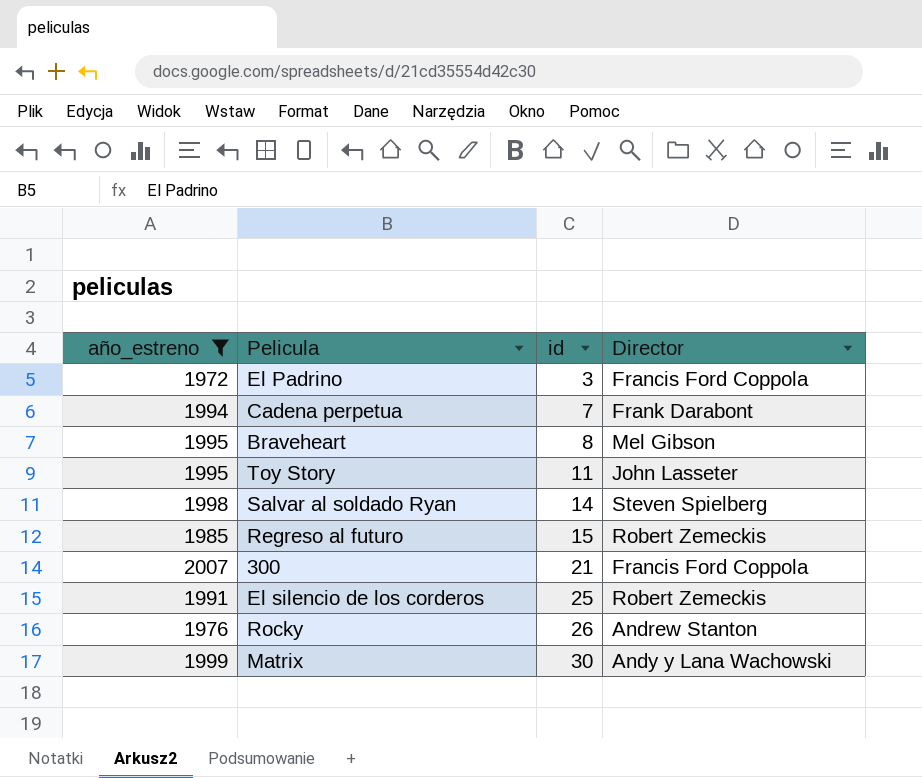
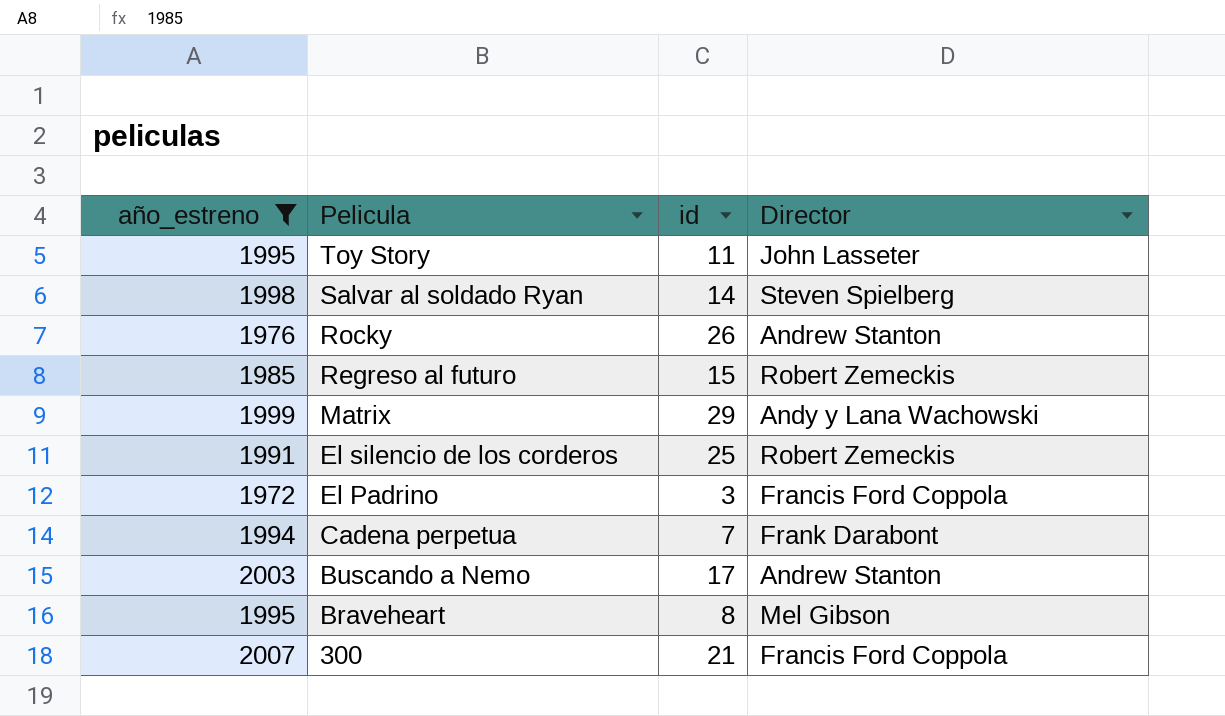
row order: id ascending -> Pelicula descending
Matrix | id: 30 -> 29
row Buscando a Nemo: none -> 2003 | 17 | Andrew Stanton

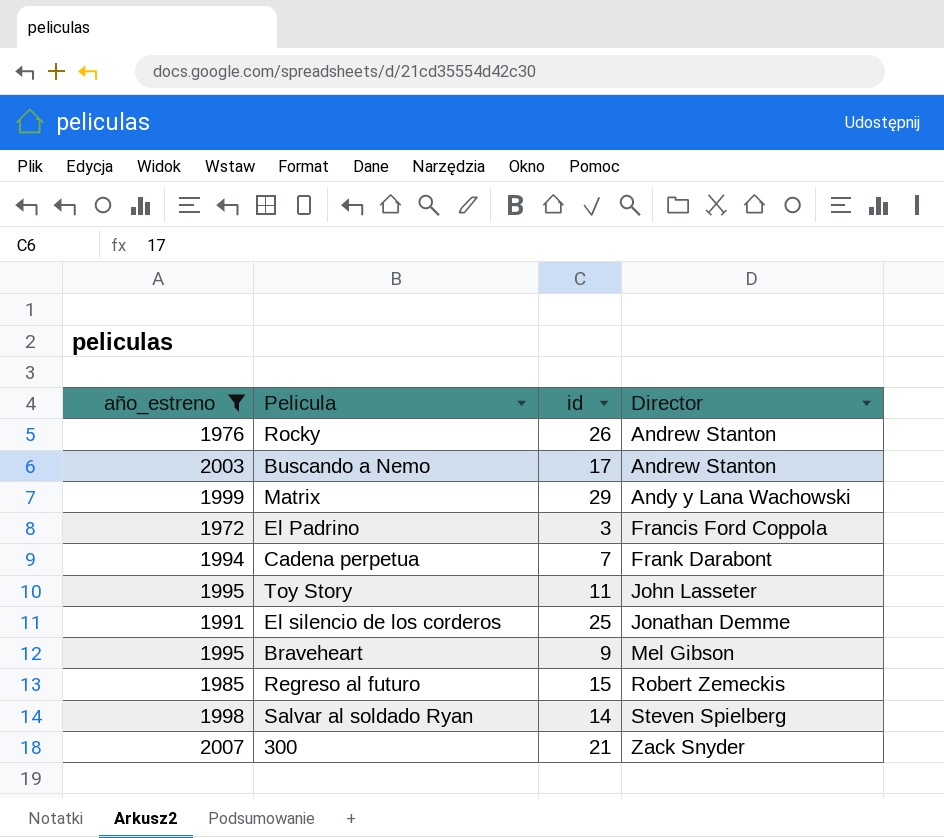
row order: Pelicula descending -> Director ascending
El silencio de los corderos | Director: Robert Zemeckis -> Jonathan Demme
Braveheart | id: 8 -> 9
300 | Director: Francis Ford Coppola -> Zack Snyder

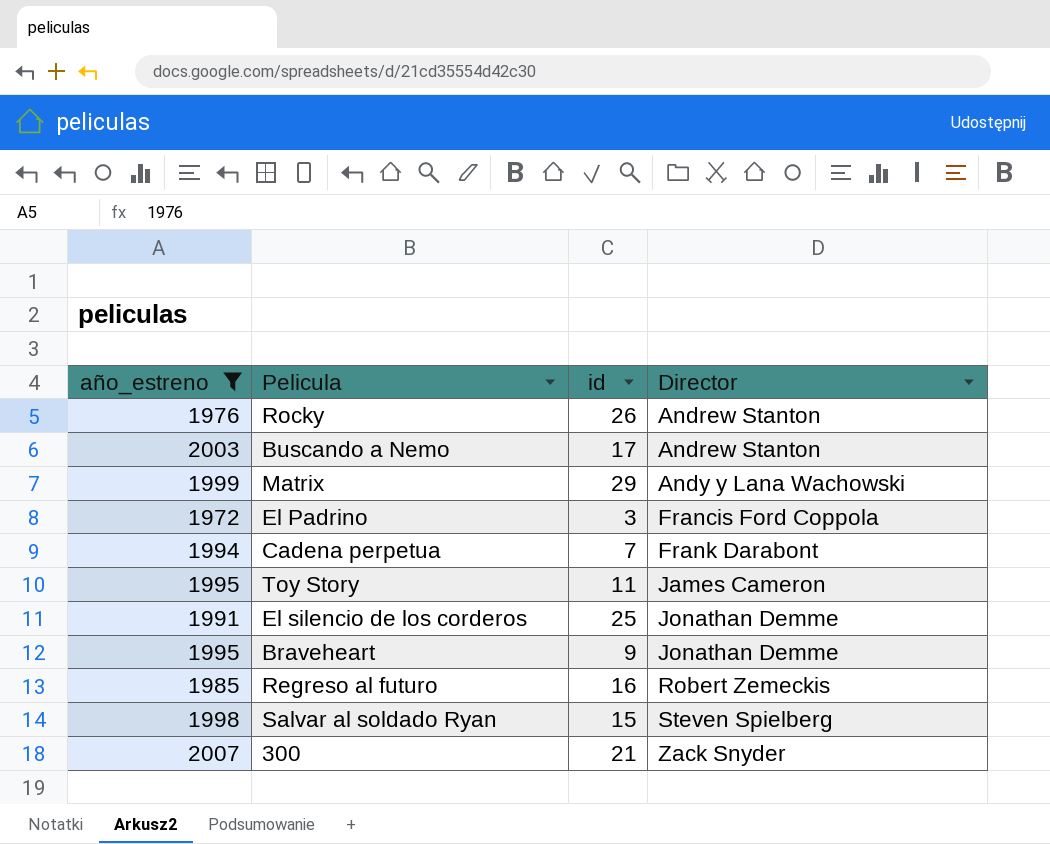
Toy Story | Director: John Lasseter -> James Cameron
Braveheart | Director: Mel Gibson -> Jonathan Demme
Regreso al futuro | id: 15 -> 16
Salvar al soldado Ryan | id: 14 -> 15

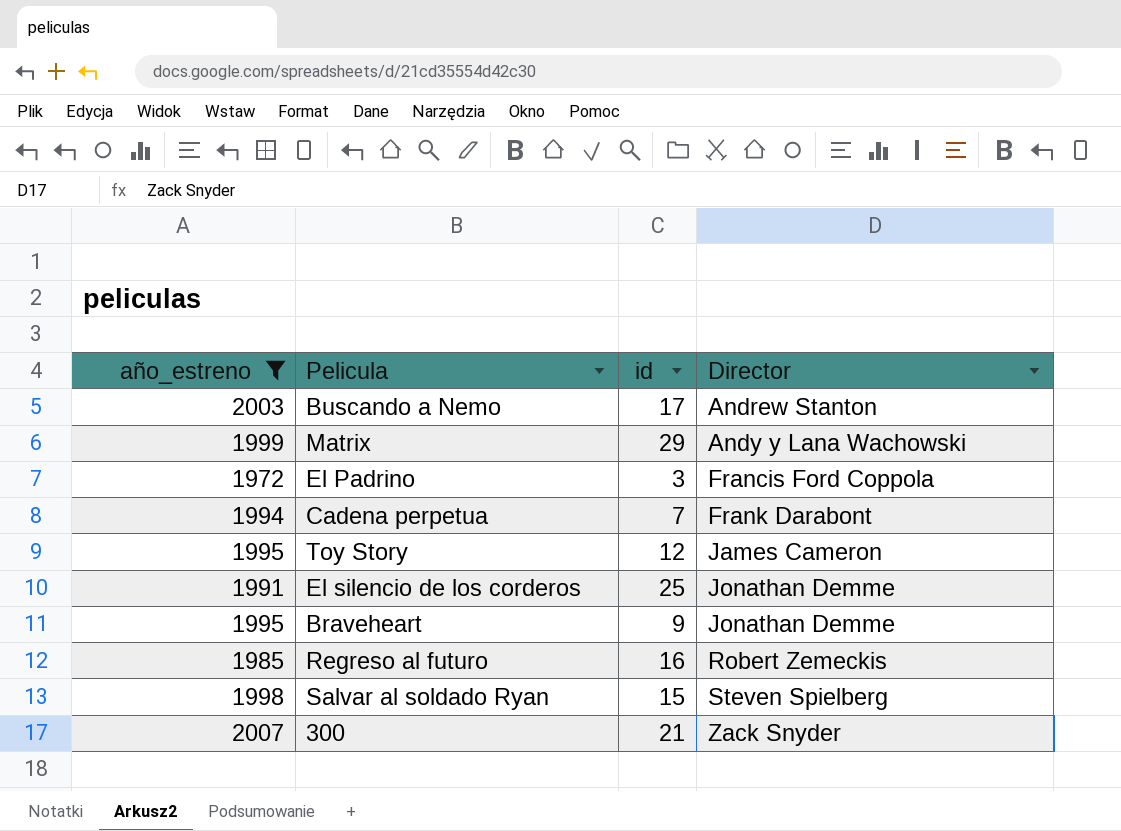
row Rocky: 1976 | 26 | Andrew Stanton -> none
Toy Story | id: 11 -> 12

